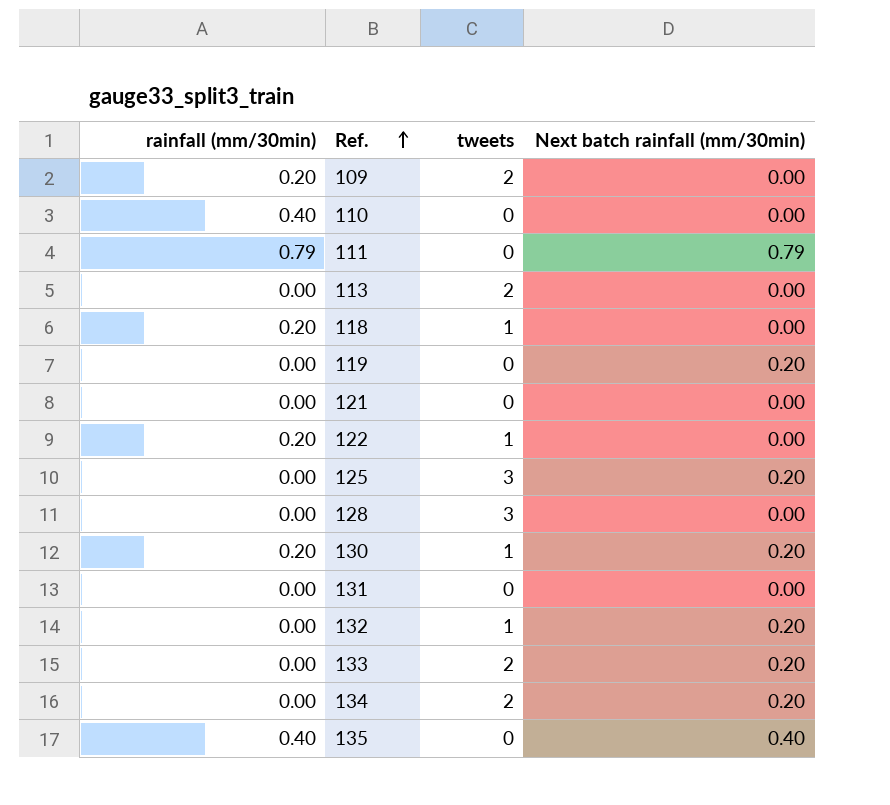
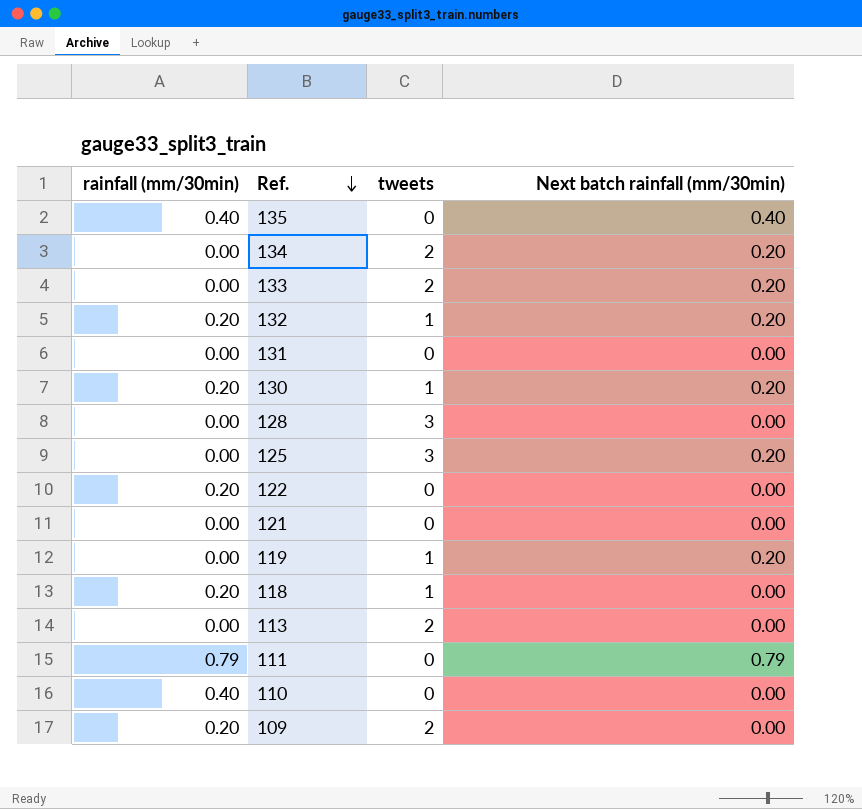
row order: Ref. ascending -> Ref. descending
132 | rainfall (mm/30min): 0.00 -> 0.20
122 | tweets: 1 -> 0
119 | tweets: 0 -> 1

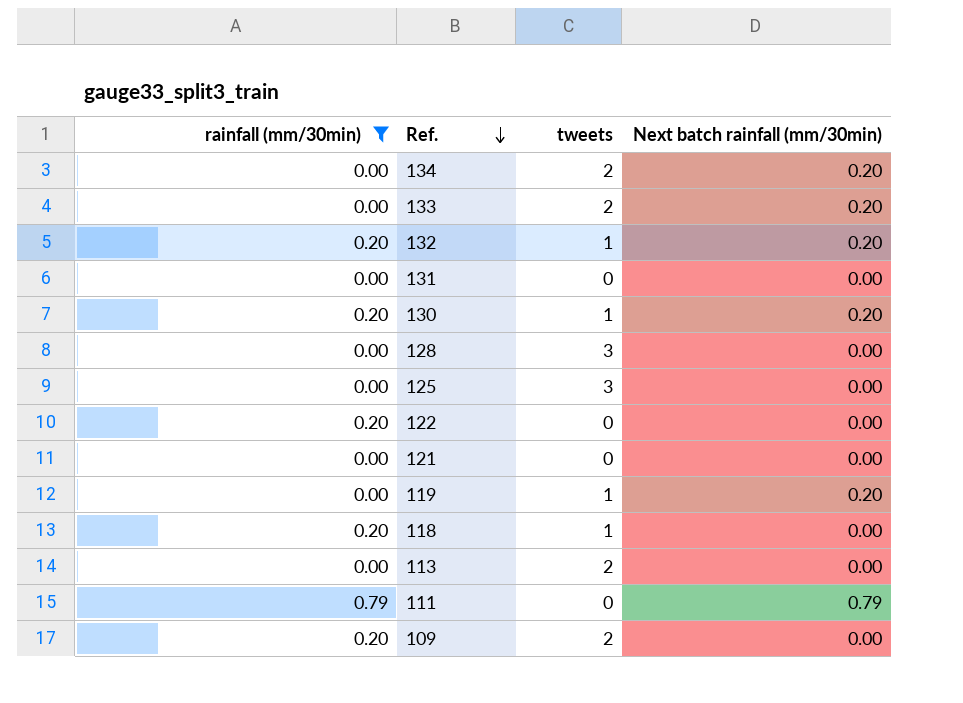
filter: none -> rainfall (mm/30min) != 0.40
125 | Next batch rainfall (mm/30min): 0.20 -> 0.00

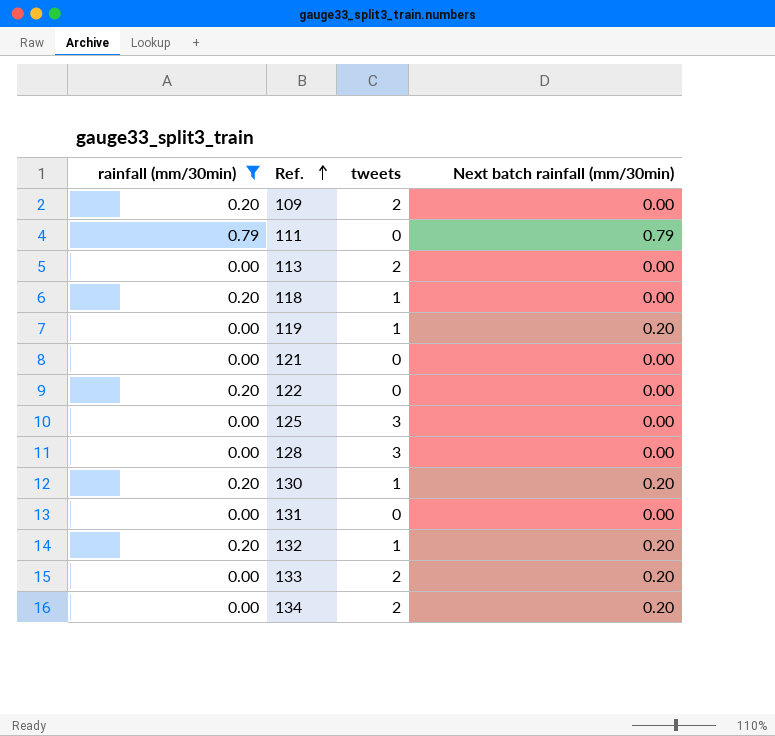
row order: Ref. descending -> Ref. ascending

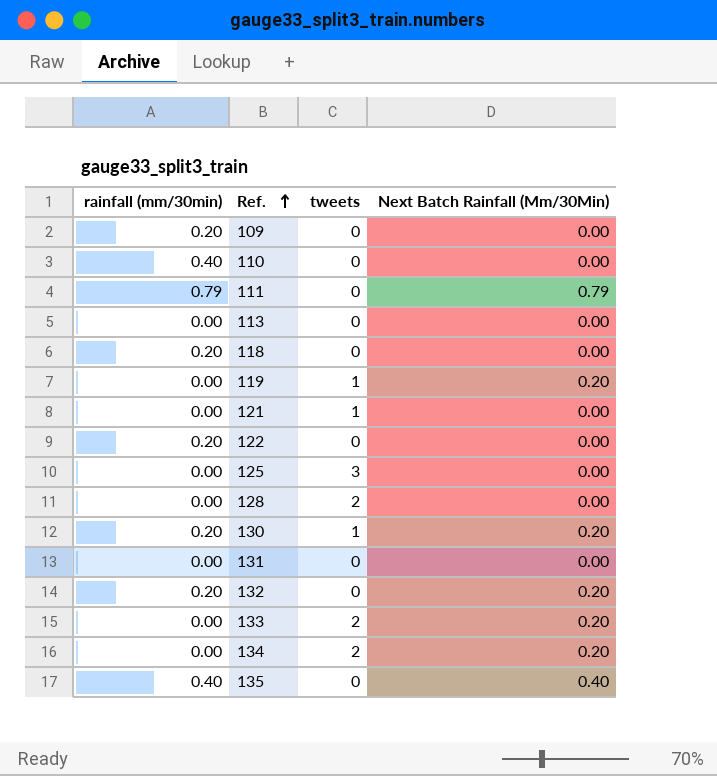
filter: rainfall (mm/30min) != 0.40 -> none
column name: Next batch rainfall (mm/30min) -> Next Batch Rainfall (Mm/30Min)
109 | tweets: 2 -> 0
113 | tweets: 2 -> 0
118 | tweets: 1 -> 0
121 | tweets: 0 -> 1
128 | tweets: 3 -> 2
132 | tweets: 1 -> 0

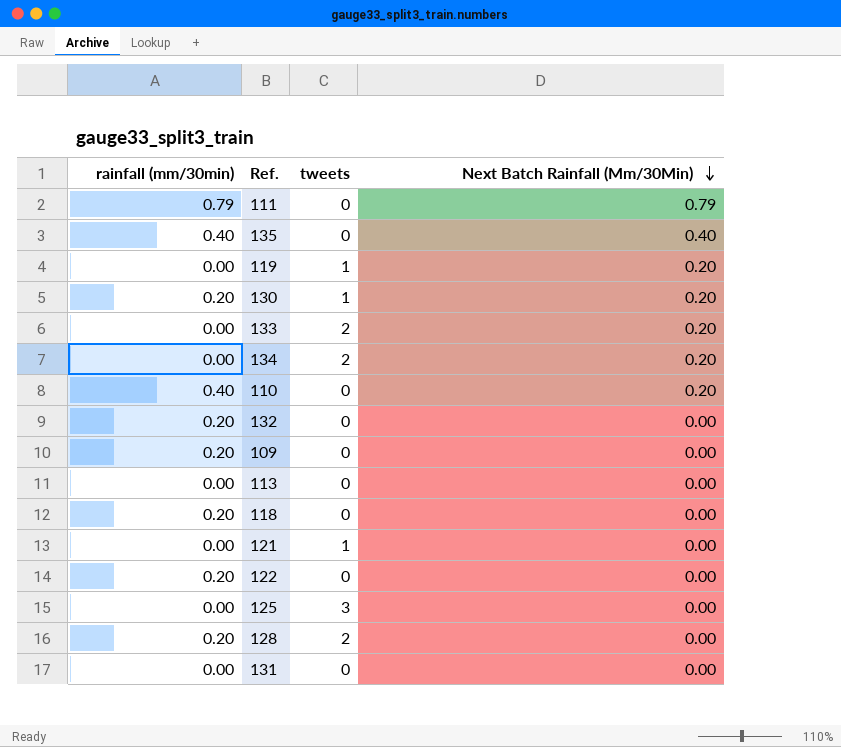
row order: Ref. ascending -> Next Batch Rainfall (Mm/30Min) descending
110 | Next Batch Rainfall (Mm/30Min): 0.00 -> 0.20
132 | Next Batch Rainfall (Mm/30Min): 0.20 -> 0.00
128 | rainfall (mm/30min): 0.00 -> 0.20

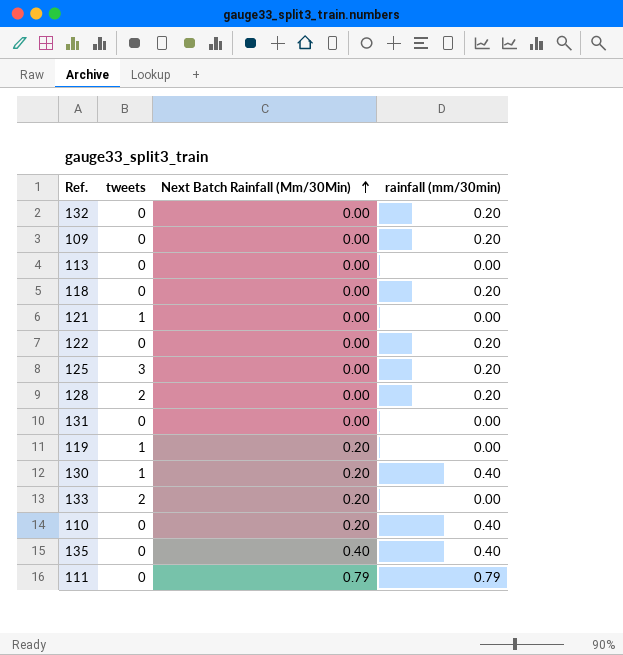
row order: Next Batch Rainfall (Mm/30Min) descending -> Next Batch Rainfall (Mm/30Min) ascending
column rainfall (mm/30min) | position: 1 -> 4
row 134: 0.00 | 2 | 0.20 -> none
125 | rainfall (mm/30min): 0.00 -> 0.20
130 | rainfall (mm/30min): 0.20 -> 0.40

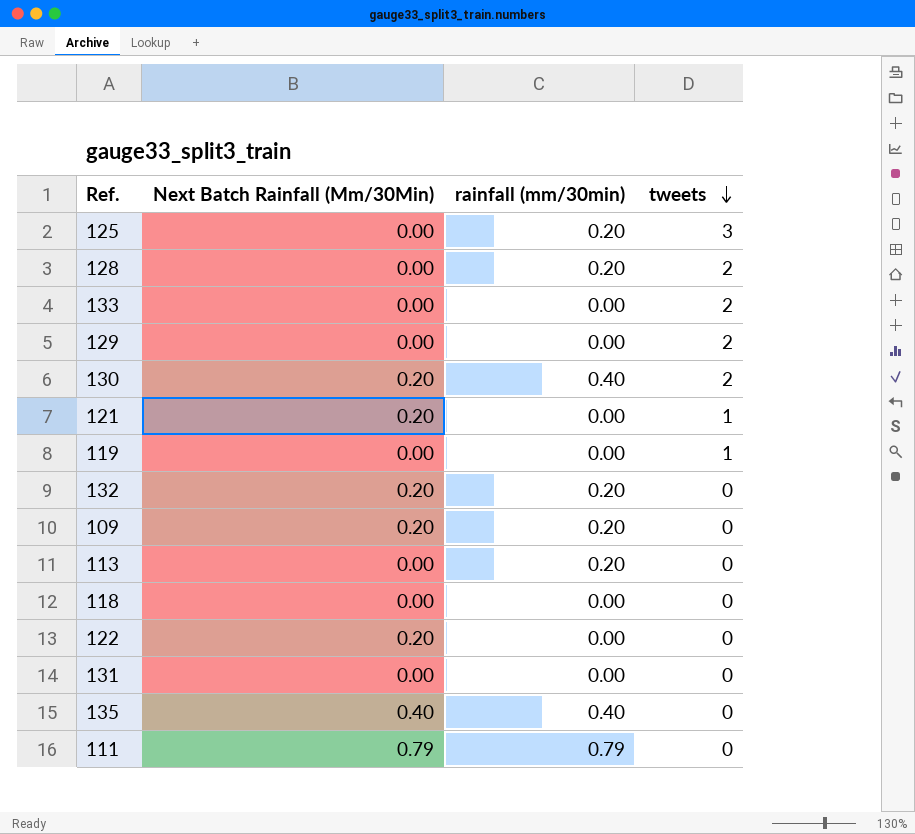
row order: Next Batch Rainfall (Mm/30Min) ascending -> tweets descending
column tweets | position: 2 -> 4
row 110: 0 | 0.20 | 0.40 -> none
133 | Next Batch Rainfall (Mm/30Min): 0.20 -> 0.00
row 129: none -> 0.00 | 0.00 | 2
130 | tweets: 1 -> 2
121 | Next Batch Rainfall (Mm/30Min): 0.00 -> 0.20
119 | Next Batch Rainfall (Mm/30Min): 0.20 -> 0.00
132 | Next Batch Rainfall (Mm/30Min): 0.00 -> 0.20
109 | Next Batch Rainfall (Mm/30Min): 0.00 -> 0.20
113 | rainfall (mm/30min): 0.00 -> 0.20
118 | rainfall (mm/30min): 0.20 -> 0.00
122 | Next Batch Rainfall (Mm/30Min): 0.00 -> 0.20
122 | rainfall (mm/30min): 0.20 -> 0.00

